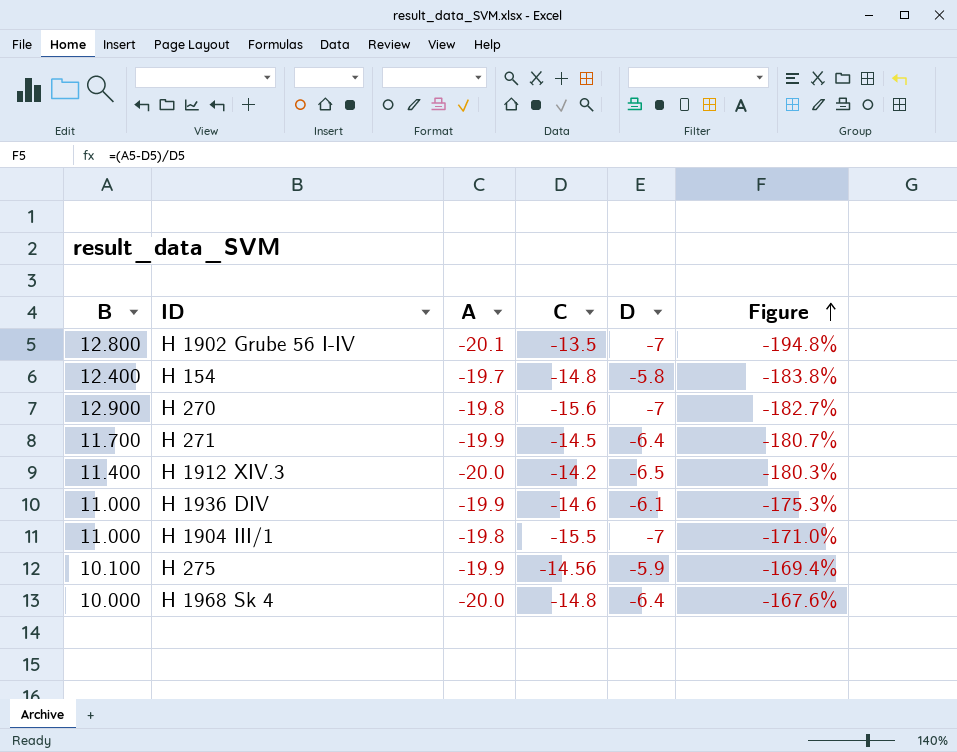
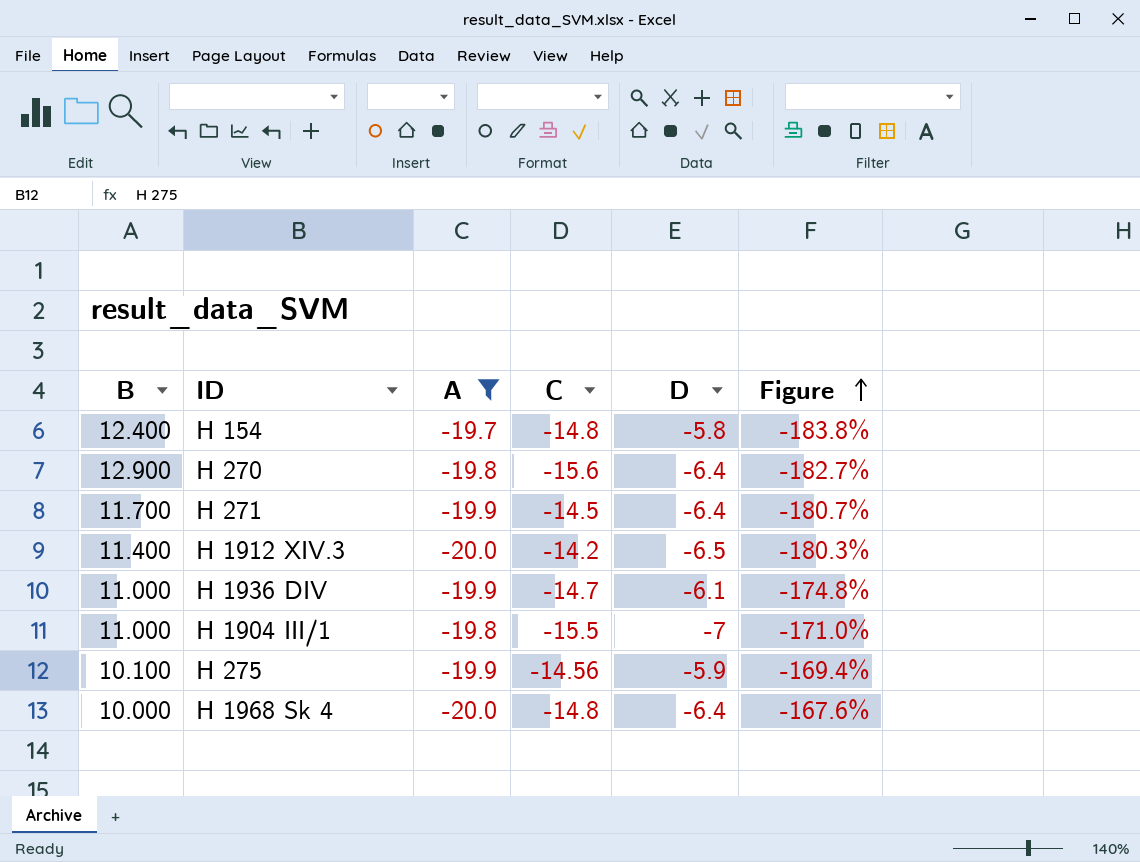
filter: none -> A != -20.1
H 270 | D: -7 -> -6.4
H 1936 DIV | C: -14.6 -> -14.7
H 1936 DIV | Figure: -175.3% -> -174.8%

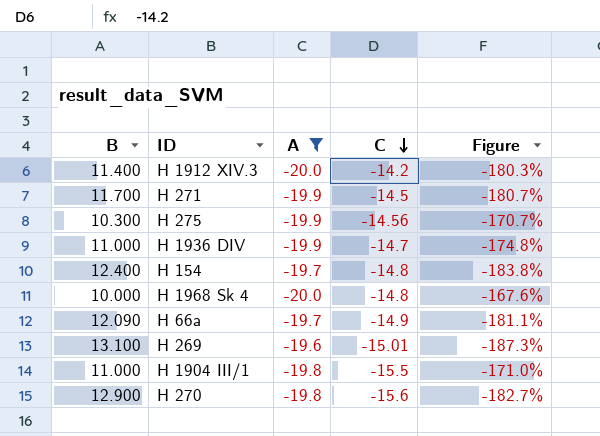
row order: Figure ascending -> C descending
column D | position: 5 -> none
H 275 | B: 10.100 -> 10.300
H 275 | Figure: -169.4% -> -170.7%
row H 66a: none -> 12.090 | -19.7 | -14.9 | -181.1%
row H 269: none -> 13.100 | -19.6 | -15.01 | -187.3%

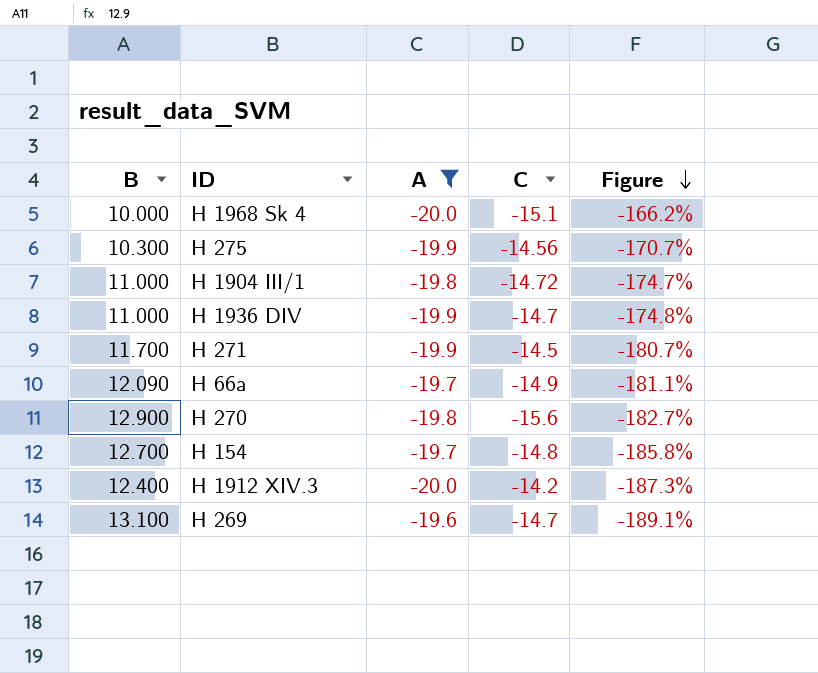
row order: C descending -> Figure descending
H 1968 Sk 4 | C: -14.8 -> -15.1
H 1968 Sk 4 | Figure: -167.6% -> -166.2%
H 1904 III/1 | C: -15.5 -> -14.72
H 1904 III/1 | Figure: -171.0% -> -174.7%
H 154 | B: 12.400 -> 12.700
H 154 | Figure: -183.8% -> -185.8%
H 1912 XIV.3 | B: 11.400 -> 12.400
H 1912 XIV.3 | Figure: -180.3% -> -187.3%
H 269 | C: -15.01 -> -14.7
H 269 | Figure: -187.3% -> -189.1%

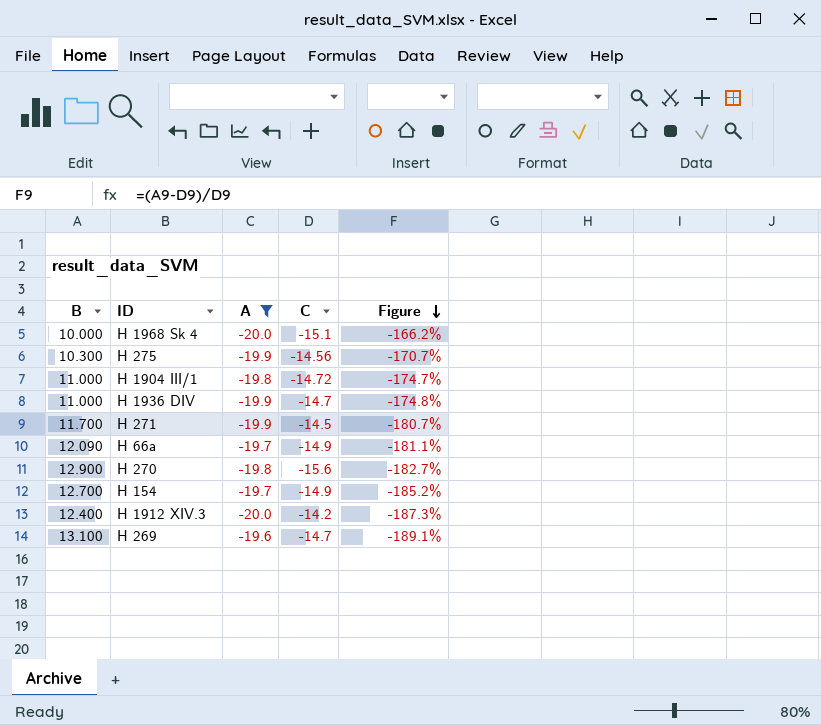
H 154 | C: -14.8 -> -14.9
H 154 | Figure: -185.8% -> -185.2%

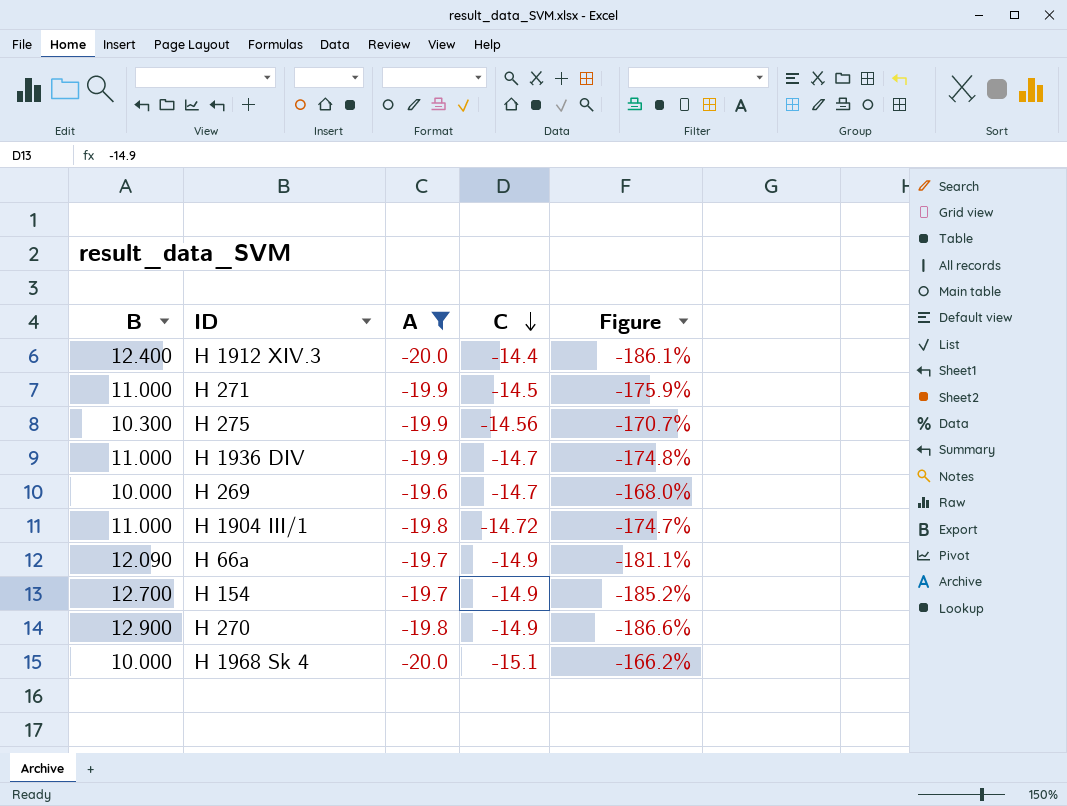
row order: Figure descending -> C descending
H 1912 XIV.3 | C: -14.2 -> -14.4
H 1912 XIV.3 | Figure: -187.3% -> -186.1%
H 271 | B: 11.700 -> 11.000
H 271 | Figure: -180.7% -> -175.9%
H 269 | B: 13.100 -> 10.000
H 269 | Figure: -189.1% -> -168.0%
H 270 | C: -15.6 -> -14.9
H 270 | Figure: -182.7% -> -186.6%

